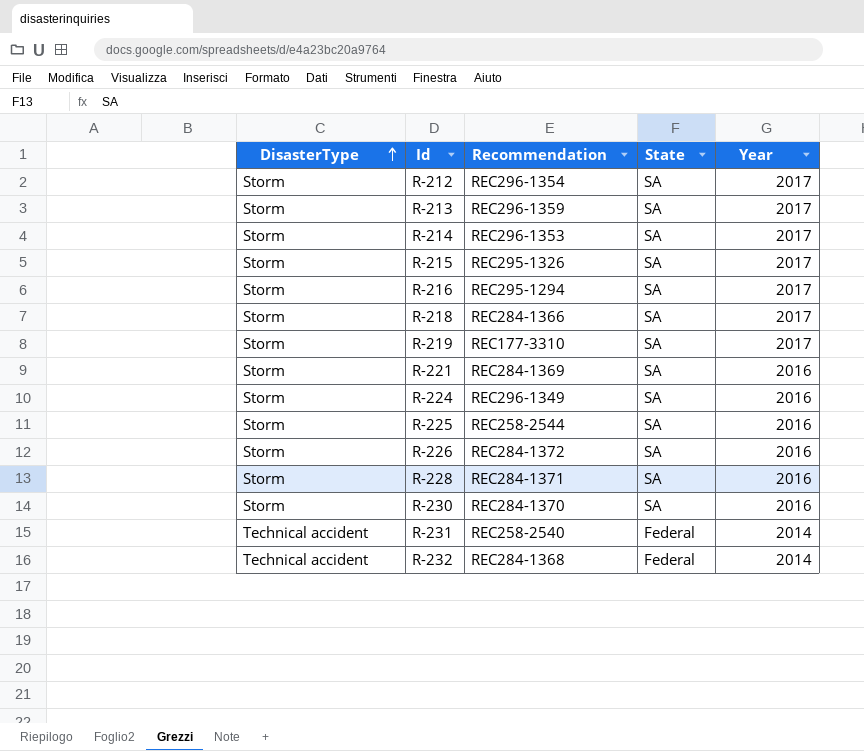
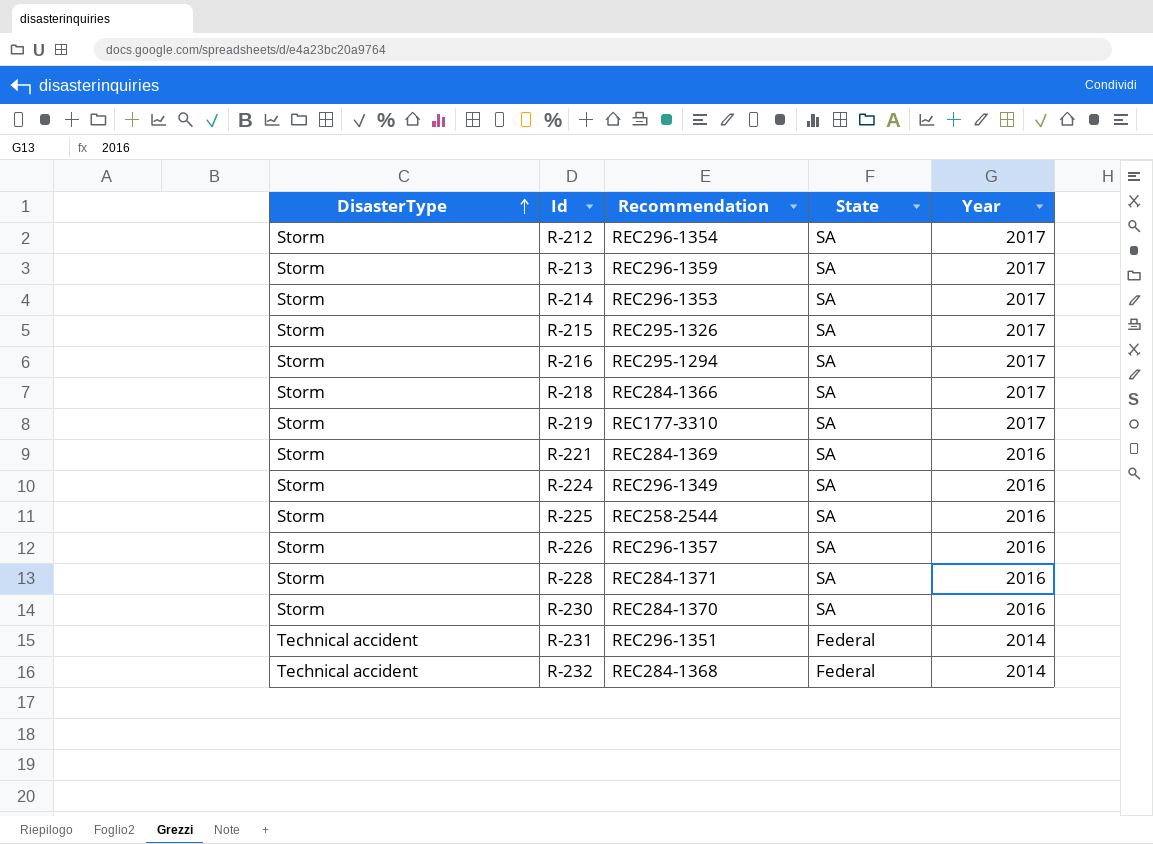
R-226 | Recommendation: REC284-1372 -> REC296-1357
R-231 | Recommendation: REC258-2540 -> REC296-1351

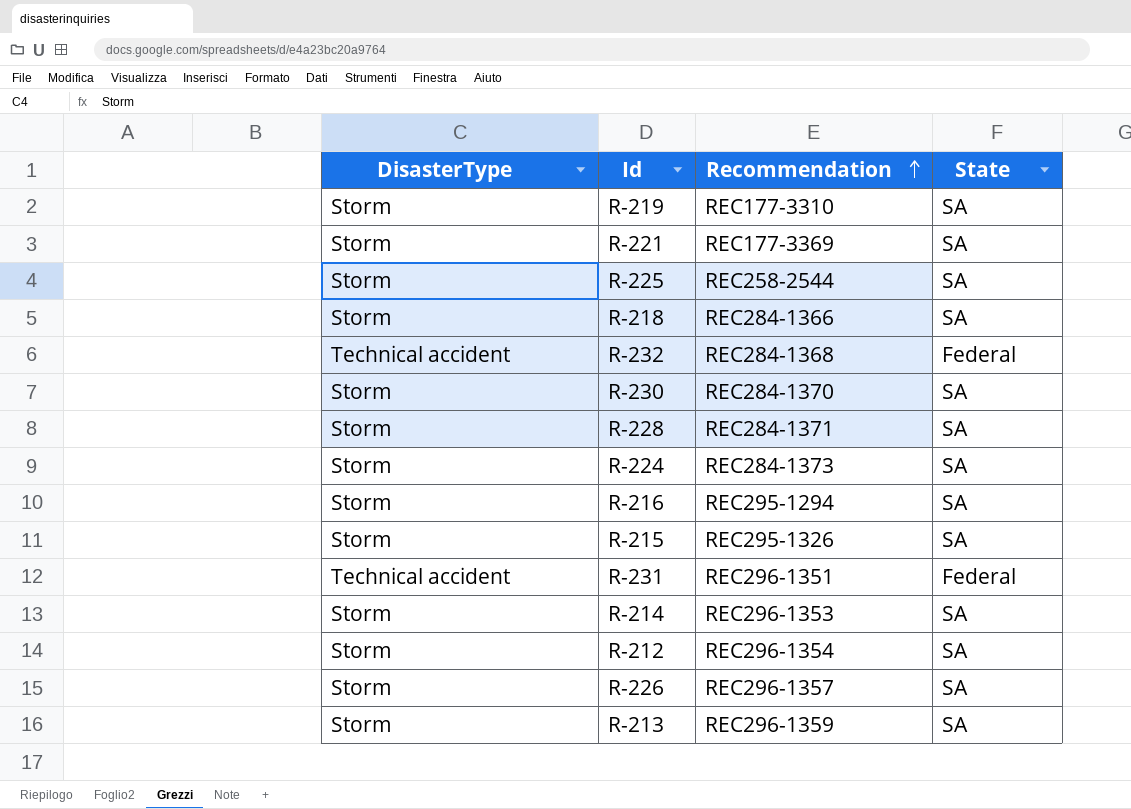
row order: DisasterType ascending -> Recommendation ascending
column Year | position: 5 -> none
R-221 | Recommendation: REC284-1369 -> REC177-3369
R-224 | Recommendation: REC296-1349 -> REC284-1373

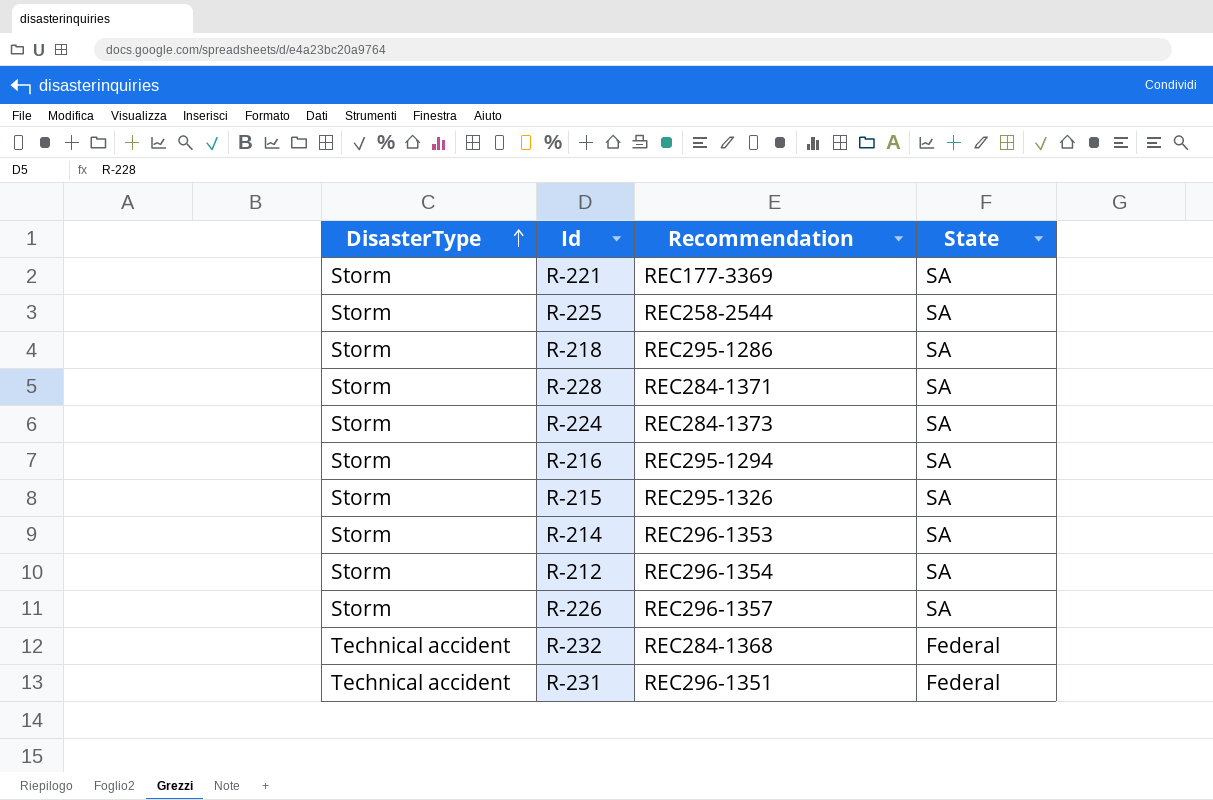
row order: Recommendation ascending -> DisasterType ascending
row R-219: Storm | REC177-3310 | SA -> none
row R-230: Storm | REC284-1370 | SA -> none
row R-213: Storm | REC296-1359 | SA -> none
R-218 | Recommendation: REC284-1366 -> REC295-1286

